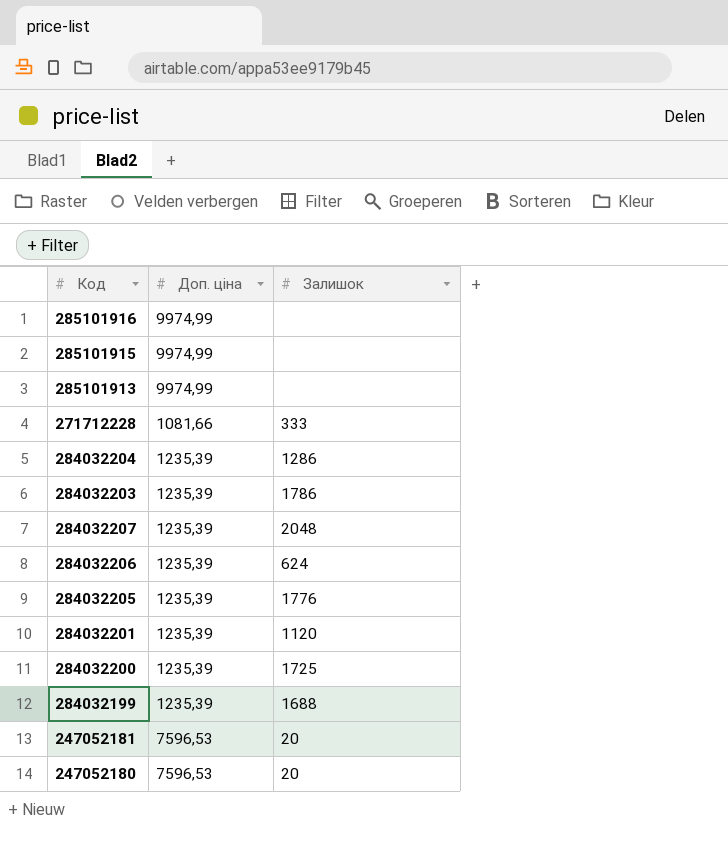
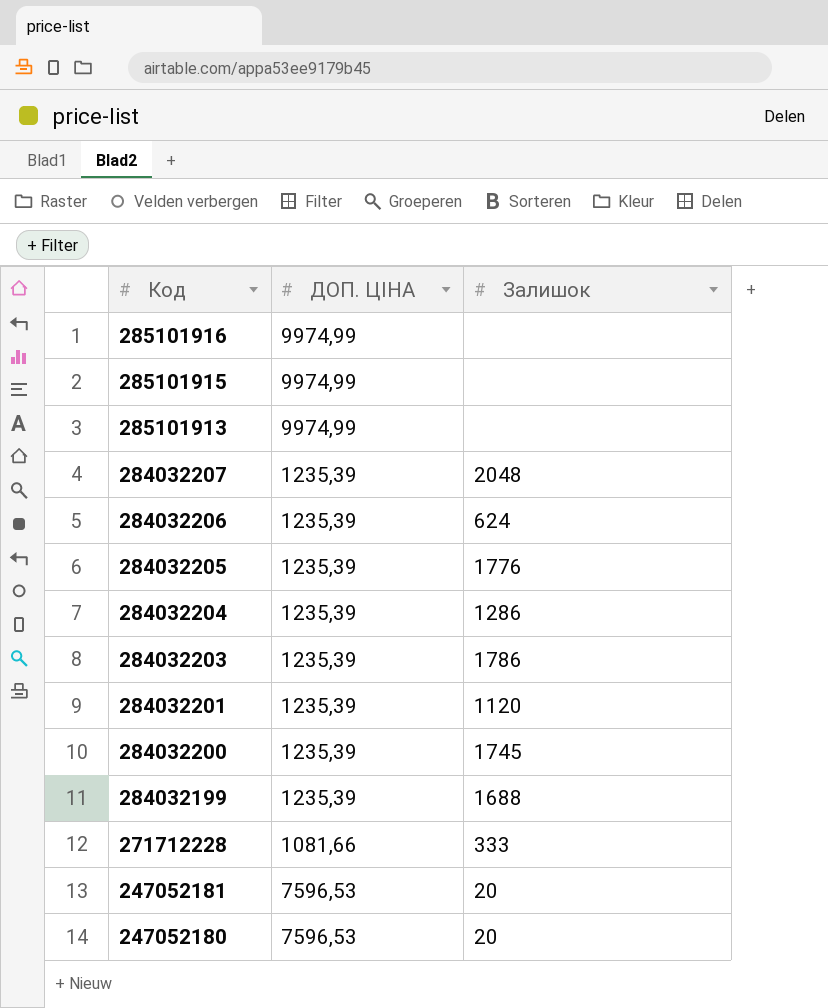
row order: none -> Код descending
column name: Доп. ціна -> ДОП. ЦІНА
284032200 | Залишок: 1725 -> 1745

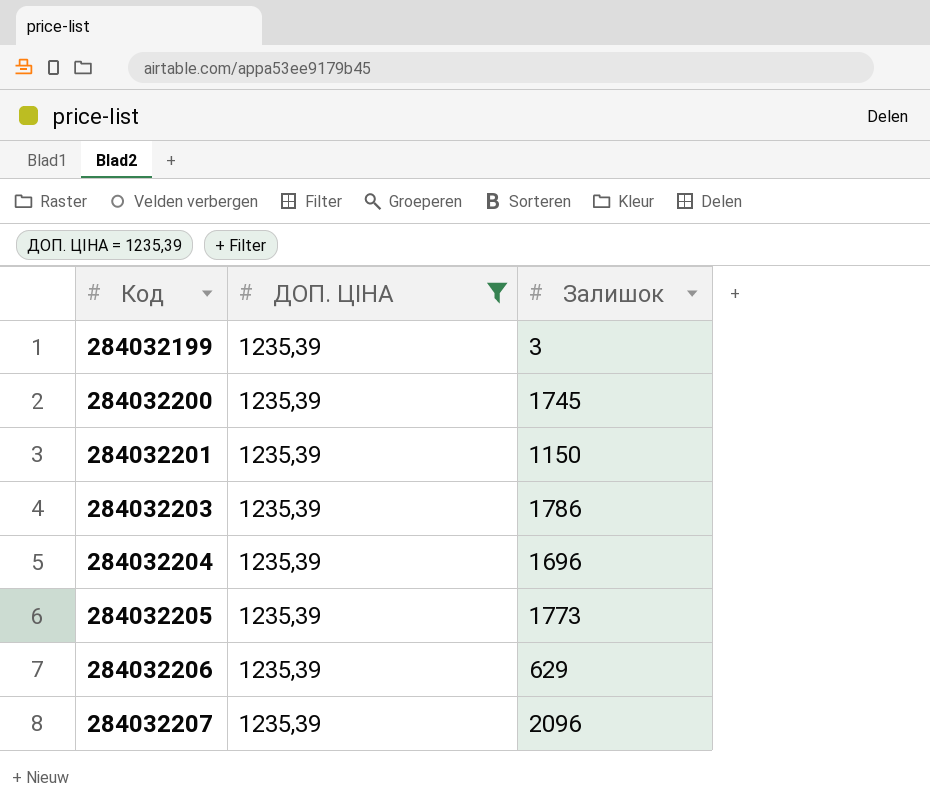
filter: none -> ДОП. ЦІНА = 1235,39
row order: Код descending -> Код ascending
284032199 | Залишок: 1688 -> 3
284032201 | Залишок: 1120 -> 1150
284032204 | Залишок: 1286 -> 1696
284032205 | Залишок: 1776 -> 1773
284032206 | Залишок: 624 -> 629
284032207 | Залишок: 2048 -> 2096

